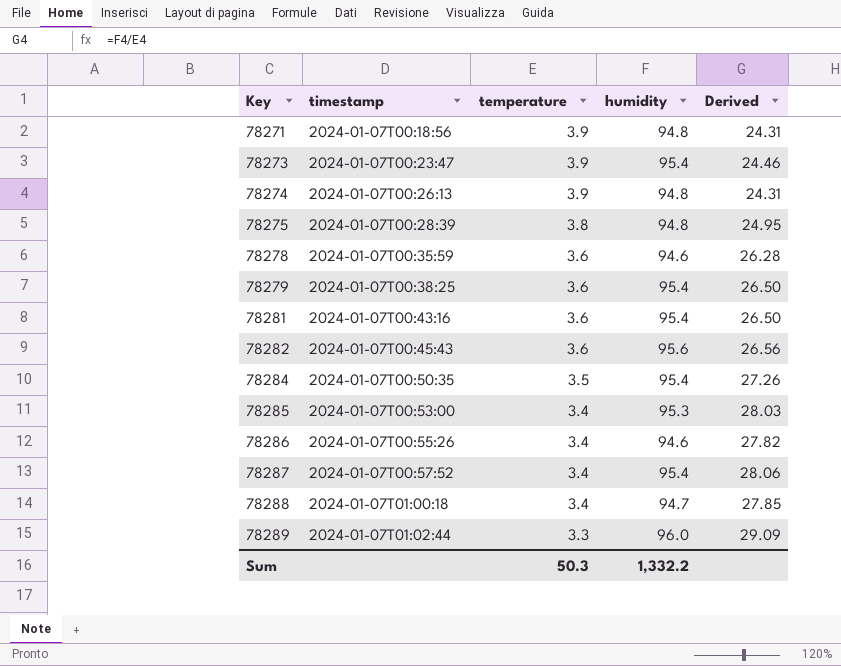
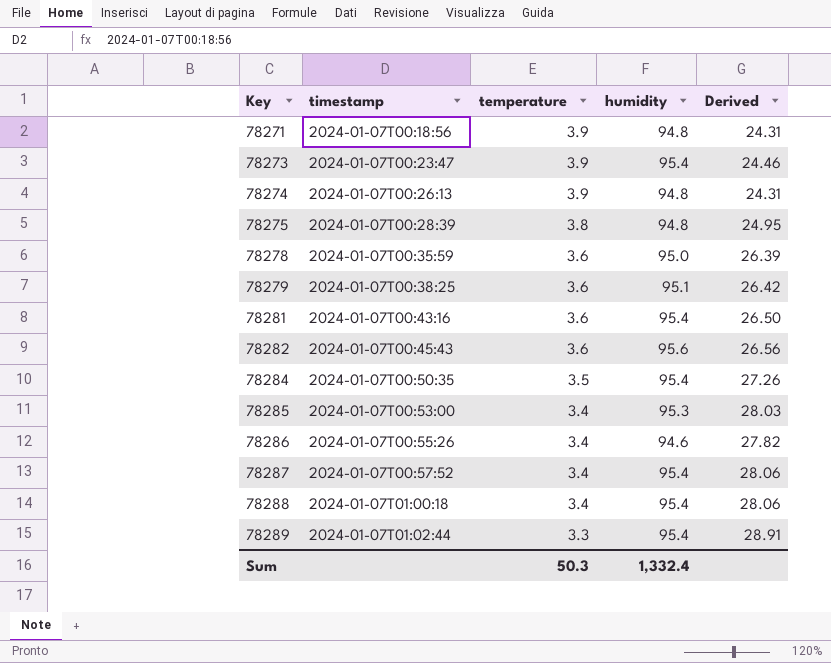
78278 | humidity: 94.6 -> 95.0
78278 | Derived: 26.28 -> 26.39
78279 | humidity: 95.4 -> 95.1
78279 | Derived: 26.50 -> 26.42
78288 | humidity: 94.7 -> 95.4
78288 | Derived: 27.85 -> 28.06
78289 | humidity: 96.0 -> 95.4
78289 | Derived: 29.09 -> 28.91
Sum | humidity: 1,332.2 -> 1,332.4

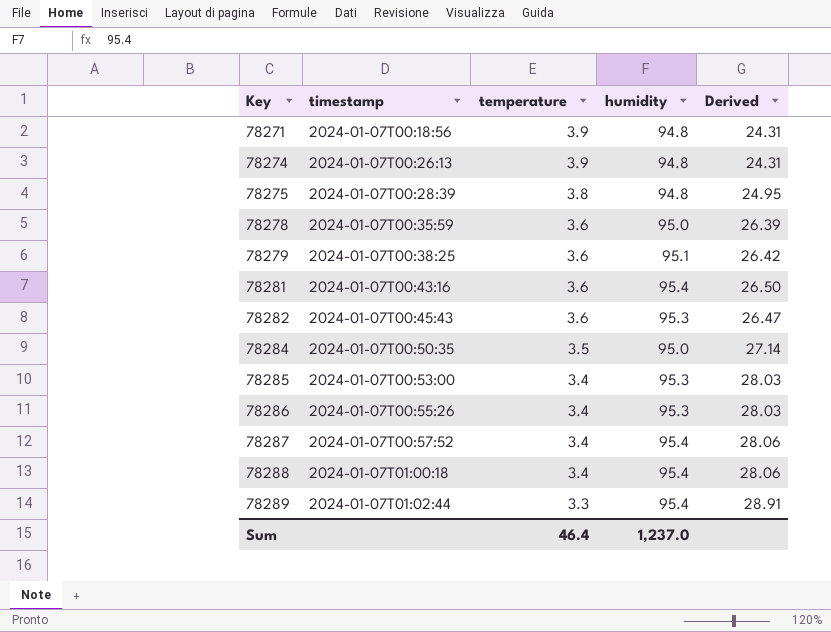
row 78273: 2024-01-07T00:23:47 | 3.9 | 95.4 | 24.46 -> none
78282 | humidity: 95.6 -> 95.3
78282 | Derived: 26.56 -> 26.47
78284 | humidity: 95.4 -> 95.0
78284 | Derived: 27.26 -> 27.14
78286 | humidity: 94.6 -> 95.3
78286 | Derived: 27.82 -> 28.03
Sum | temperature: 50.3 -> 46.4
Sum | humidity: 1,332.4 -> 1,237.0

